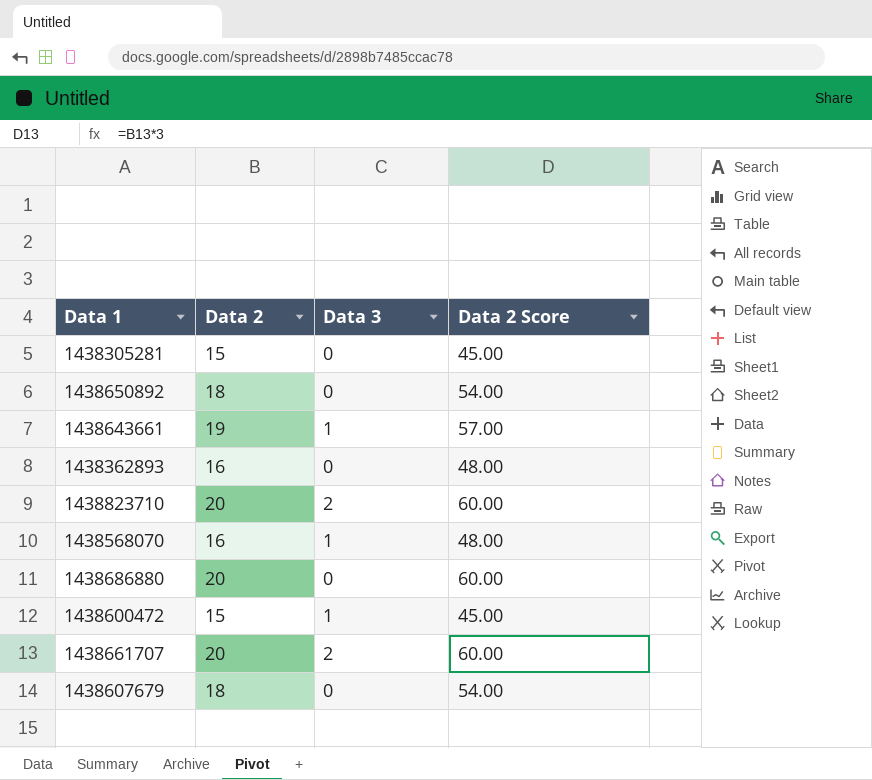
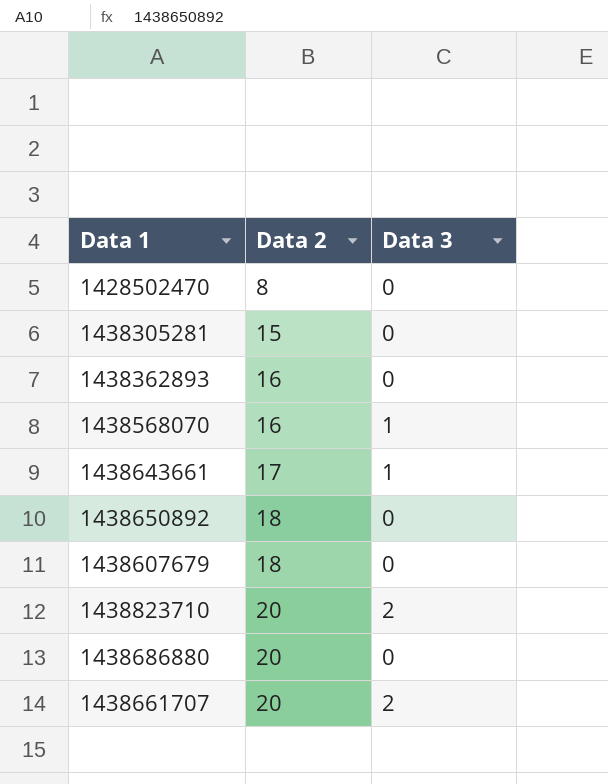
row order: none -> Data 2 ascending
column Data 2 Score | formula: [Data 2] * 3 -> none
row 1438600472: 15 | 1 | 45.00 -> none
row 1428502470: none -> 8 | 0
1438643661 | Data 2: 19 -> 17

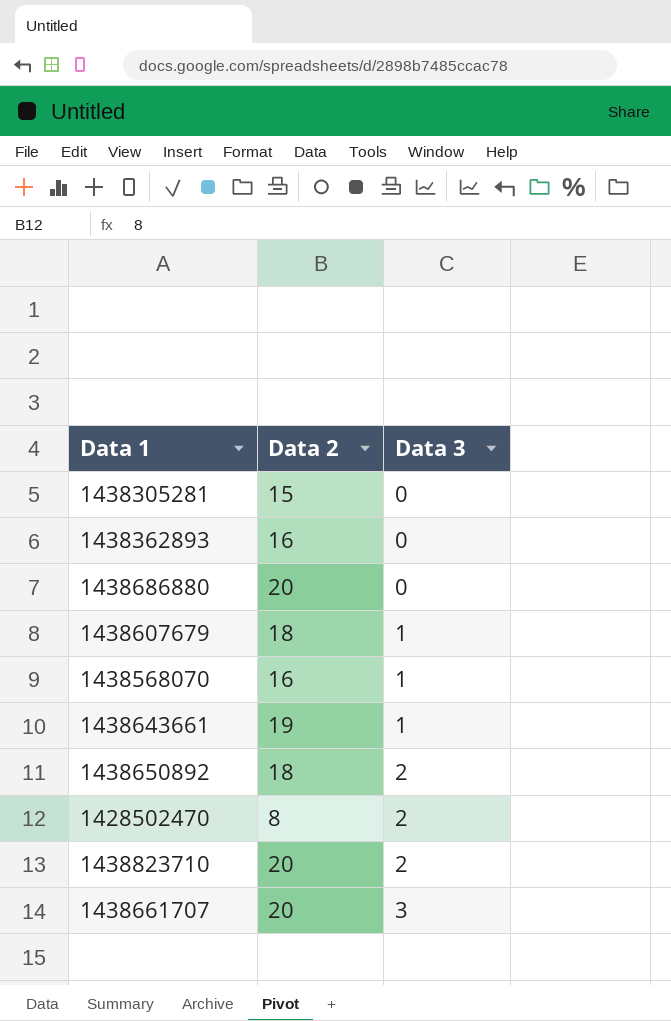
row order: Data 2 ascending -> Data 3 ascending
1438607679 | Data 3: 0 -> 1
1438643661 | Data 2: 17 -> 19
1438650892 | Data 3: 0 -> 2
1428502470 | Data 3: 0 -> 2
1438661707 | Data 3: 2 -> 3

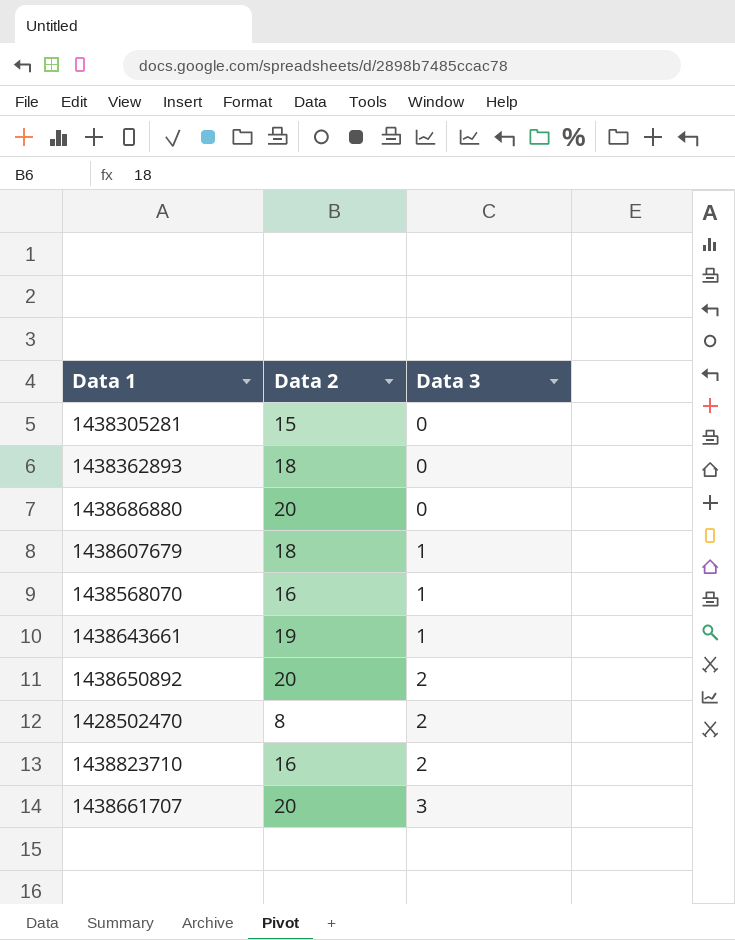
1438362893 | Data 2: 16 -> 18
1438650892 | Data 2: 18 -> 20
1438823710 | Data 2: 20 -> 16

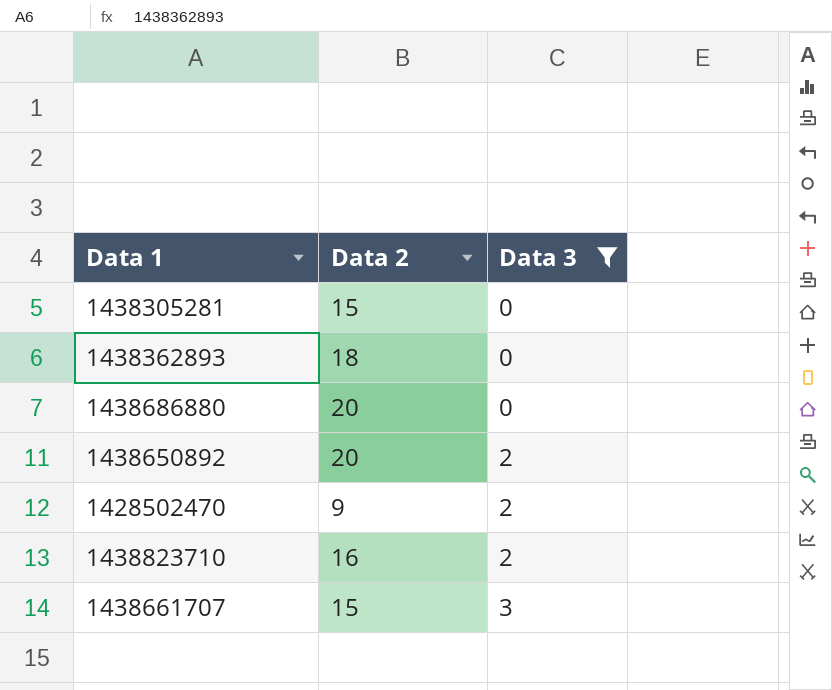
filter: none -> Data 3 != 1
1428502470 | Data 2: 8 -> 9
1438661707 | Data 2: 20 -> 15

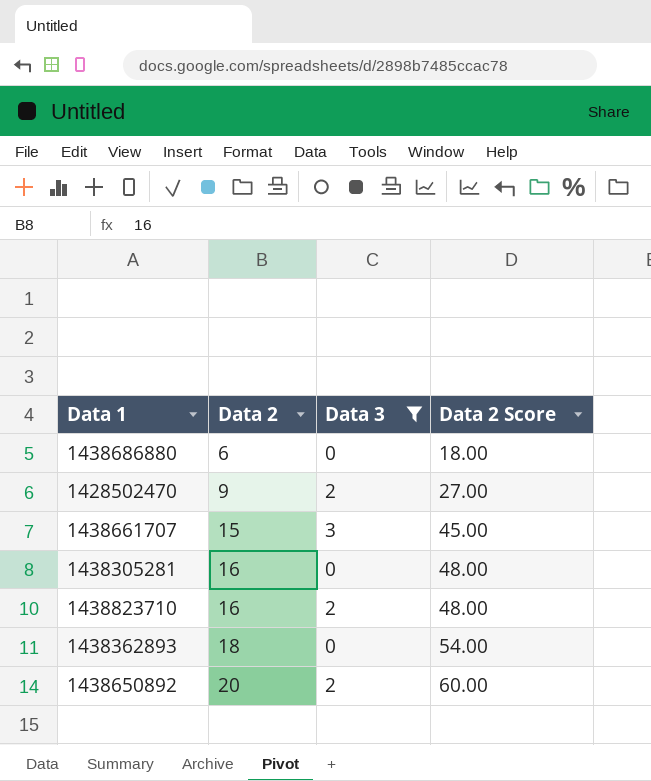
row order: Data 3 ascending -> Data 2 ascending
column Data 2 Score | formula: none -> [Data 2] * 3
1438686880 | Data 2: 20 -> 6
1438305281 | Data 2: 15 -> 16

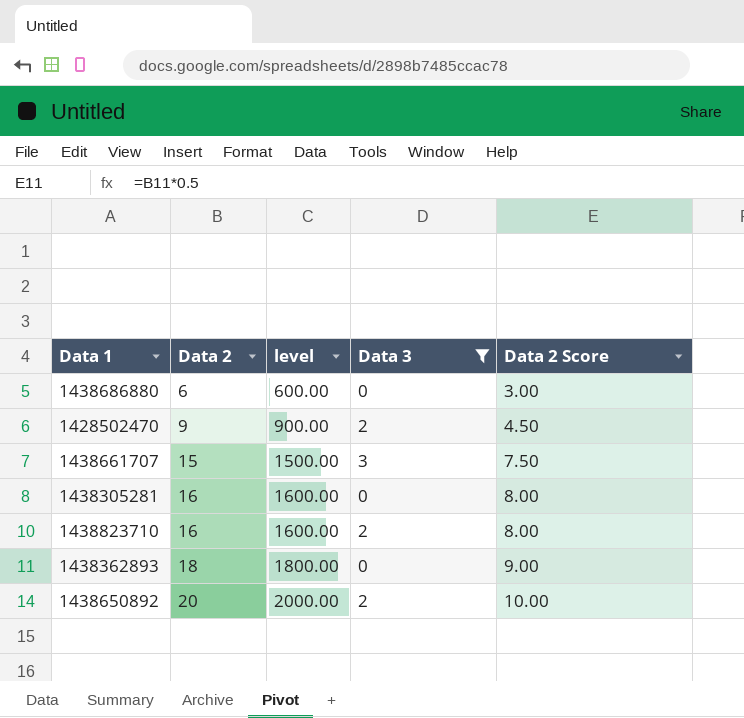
column level | formula: none -> [Data 2] * 100
column Data 2 Score | formula: [Data 2] * 3 -> [Data 2] * 0.5

